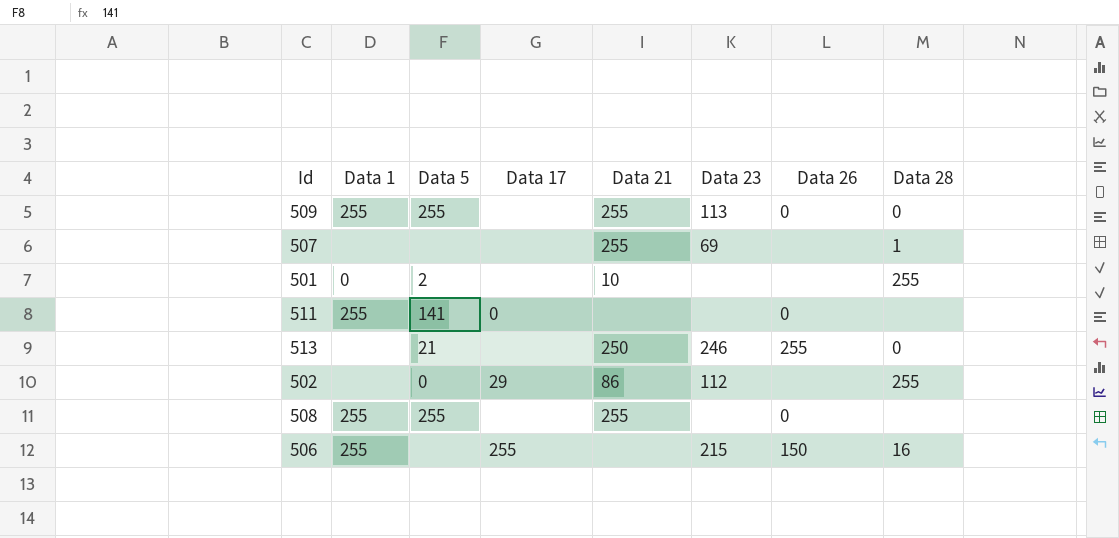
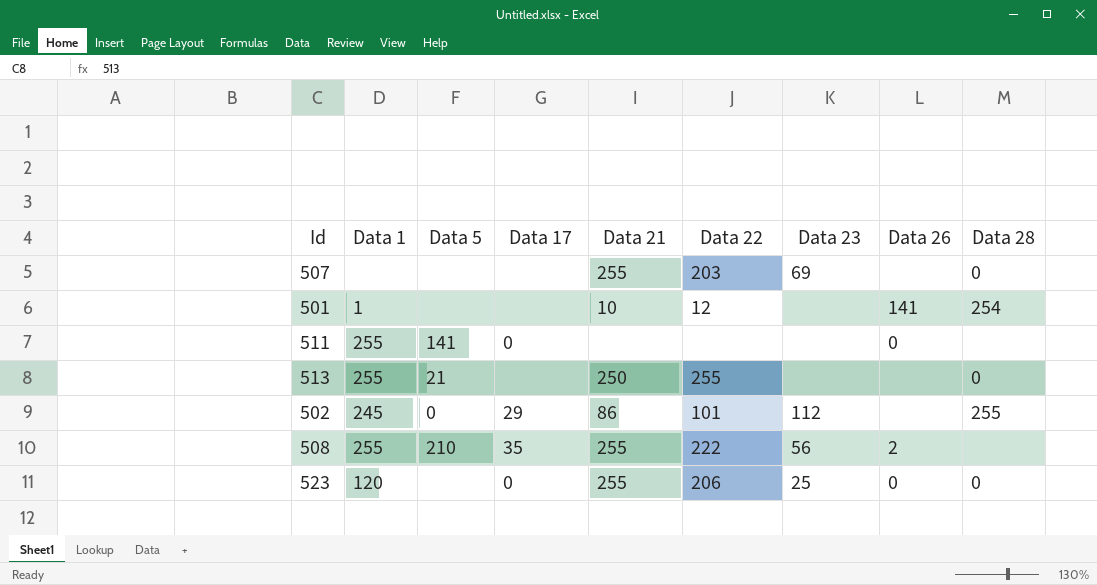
column Data 22 | position: none -> 6
row 509: 255 | 255 | none | 255 | 113 | 0 | 0 -> none
row 506: 255 | none | 255 | none | 215 | 150 | 16 -> none
507 | Data 28: 1 -> 0
501 | Data 1: 0 -> 1
501 | Data 5: 2 -> none
501 | Data 26: none -> 141
501 | Data 28: 255 -> 254
513 | Data 1: none -> 255
513 | Data 23: 246 -> none
513 | Data 26: 255 -> none
502 | Data 1: none -> 245
508 | Data 5: 255 -> 210
508 | Data 17: none -> 35
508 | Data 23: none -> 56
508 | Data 26: 0 -> 2
row 523: none -> 120 | none | 0 | 255 | 206 | 25 | 0 | 0

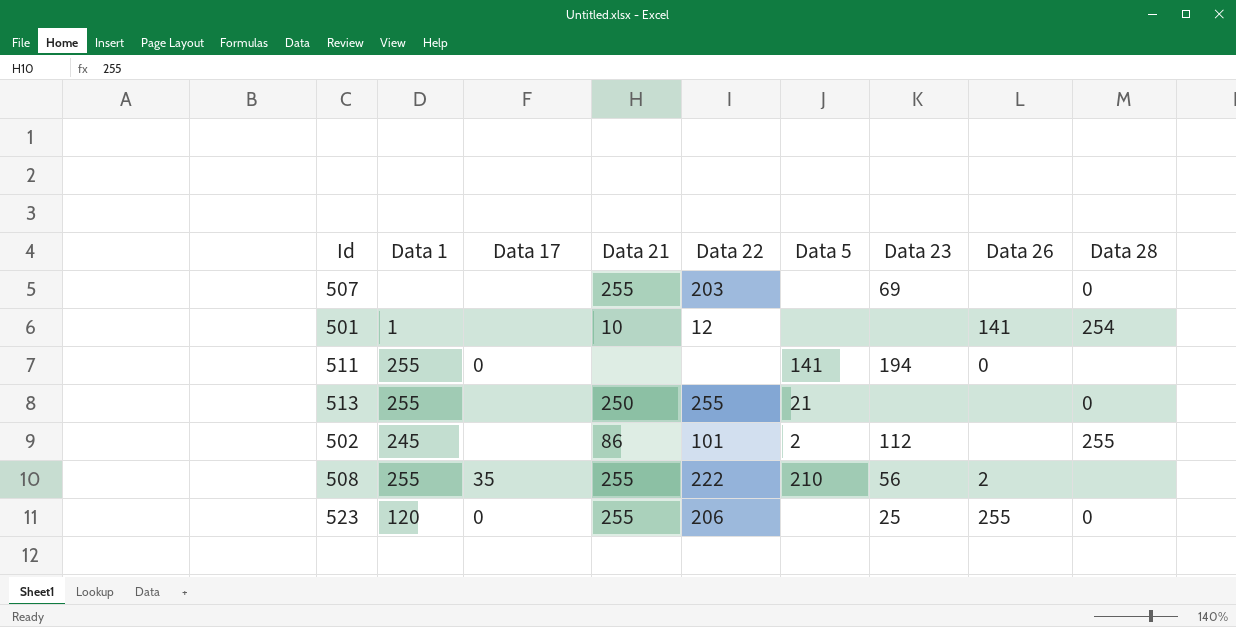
column Data 5 | position: 3 -> 6
511 | Data 23: none -> 194
502 | Data 17: 29 -> none
502 | Data 5: 0 -> 2
523 | Data 26: 0 -> 255

